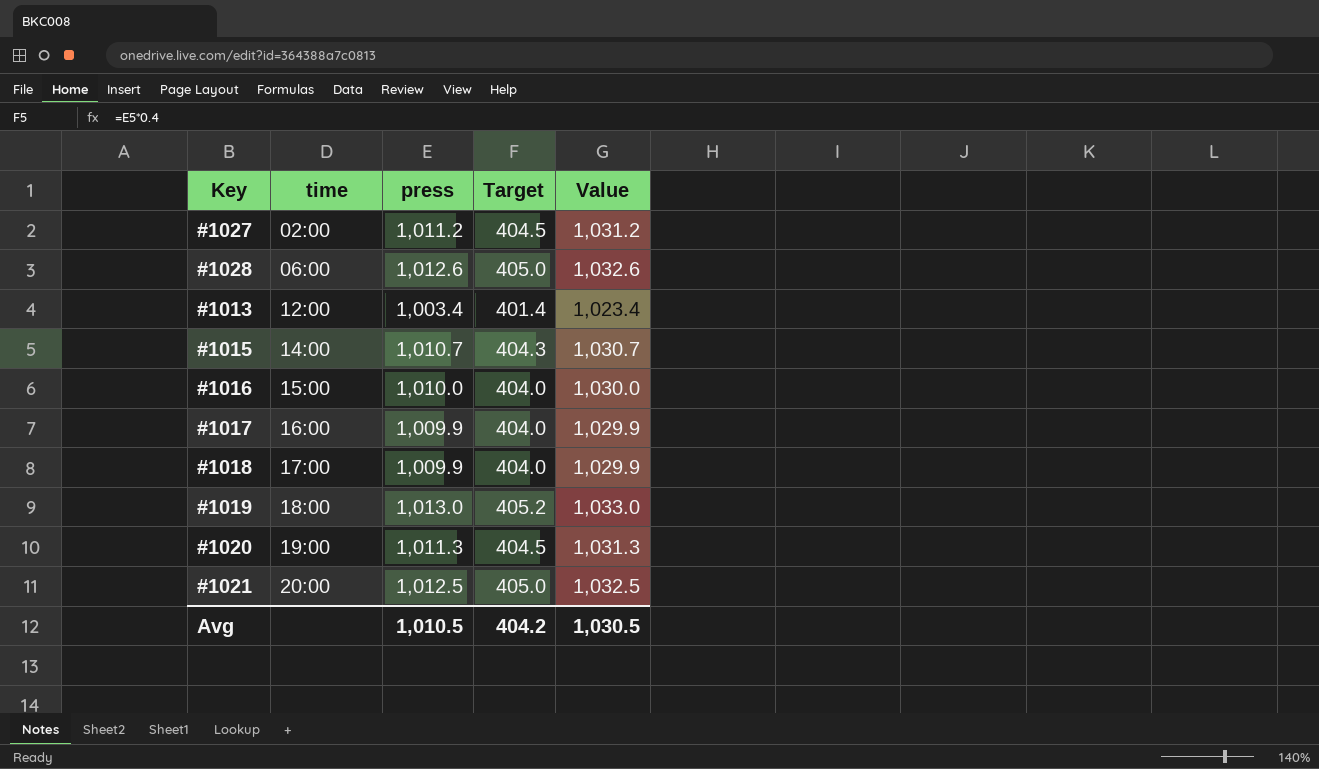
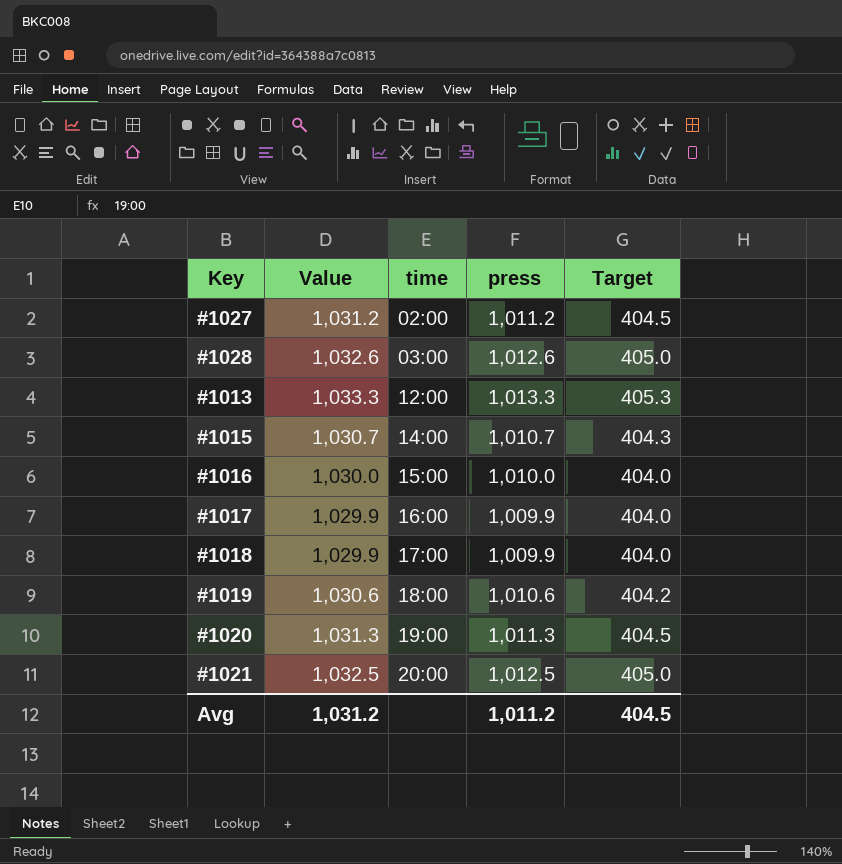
column Value | position: 5 -> 2
#1028 | time: 06:00 -> 03:00
#1013 | Value: 1,023.4 -> 1,033.3
#1013 | press: 1,003.4 -> 1,013.3
#1013 | Target: 401.4 -> 405.3
#1019 | Value: 1,033.0 -> 1,030.6
#1019 | press: 1,013.0 -> 1,010.6
#1019 | Target: 405.2 -> 404.2
Avg | Value: 1,030.5 -> 1,031.2
Avg | press: 1,010.5 -> 1,011.2
Avg | Target: 404.2 -> 404.5

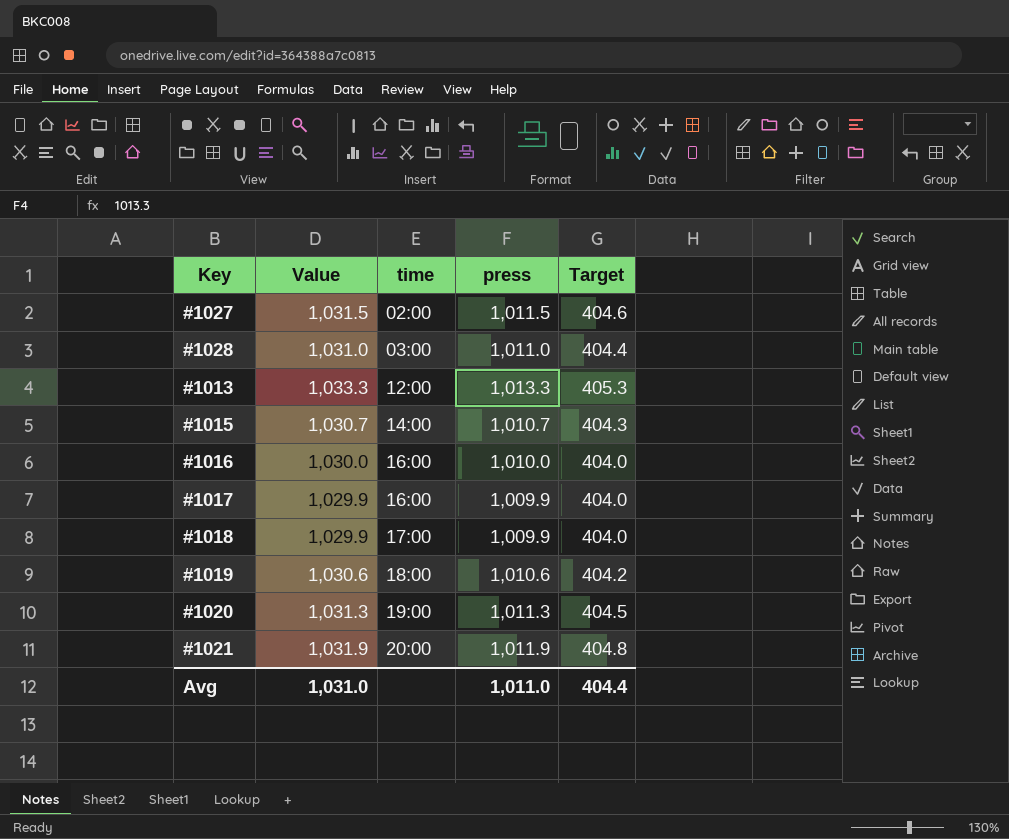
#1027 | Value: 1,031.2 -> 1,031.5
#1027 | press: 1,011.2 -> 1,011.5
#1027 | Target: 404.5 -> 404.6
#1028 | Value: 1,032.6 -> 1,031.0
#1028 | press: 1,012.6 -> 1,011.0
#1028 | Target: 405.0 -> 404.4
#1016 | time: 15:00 -> 16:00
#1021 | Value: 1,032.5 -> 1,031.9
#1021 | press: 1,012.5 -> 1,011.9
#1021 | Target: 405.0 -> 404.8
Avg | Value: 1,031.2 -> 1,031.0
Avg | press: 1,011.2 -> 1,011.0
Avg | Target: 404.5 -> 404.4

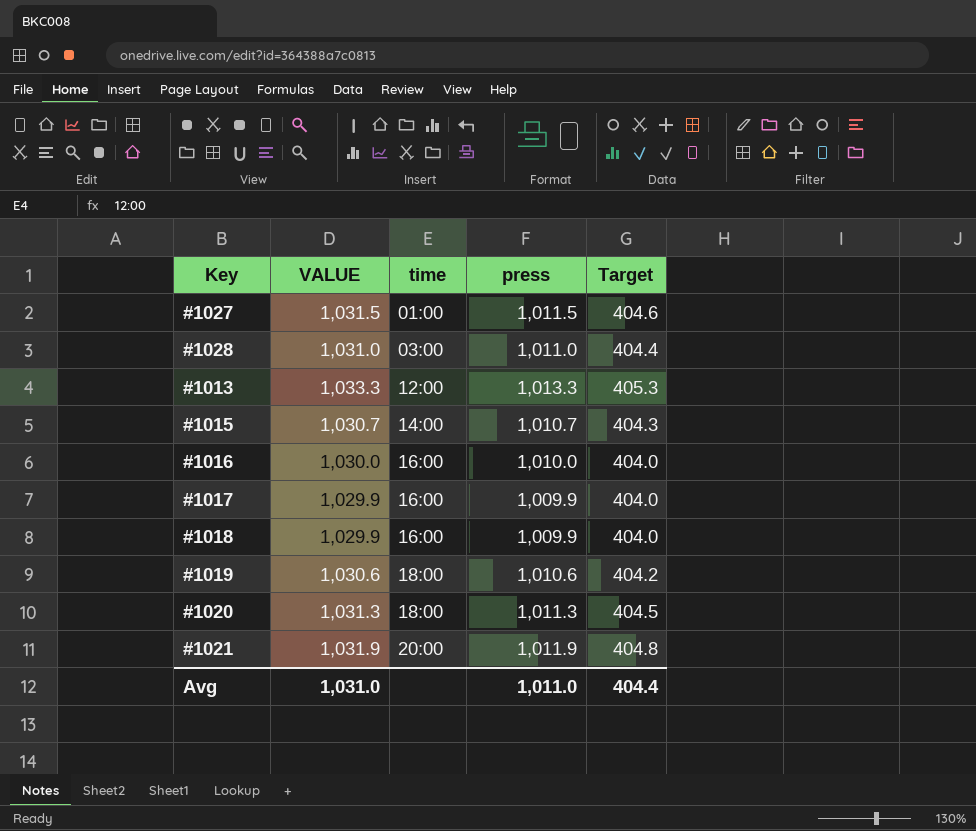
column name: Value -> VALUE
#1027 | time: 02:00 -> 01:00
#1018 | time: 17:00 -> 16:00
#1020 | time: 19:00 -> 18:00

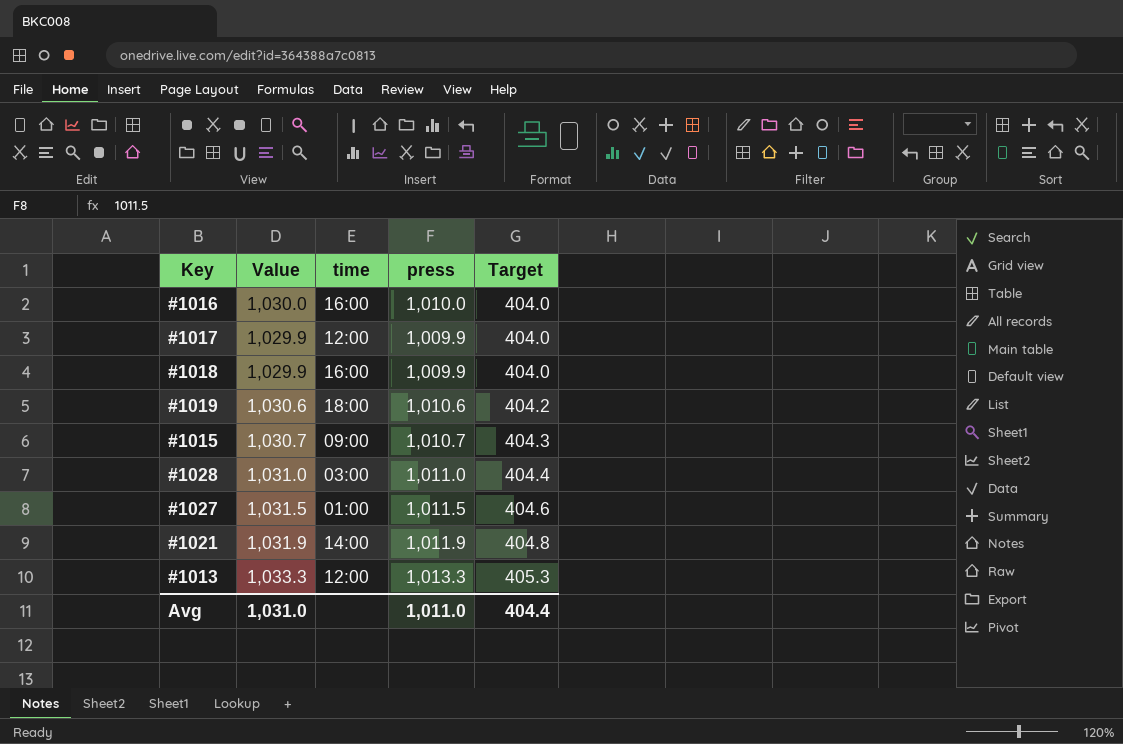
row order: time ascending -> Target ascending
column name: VALUE -> Value
row #1020: 1,031.3 | 18:00 | 1,011.3 | 404.5 -> none
#1017 | time: 16:00 -> 12:00
#1015 | time: 14:00 -> 09:00
#1021 | time: 20:00 -> 14:00

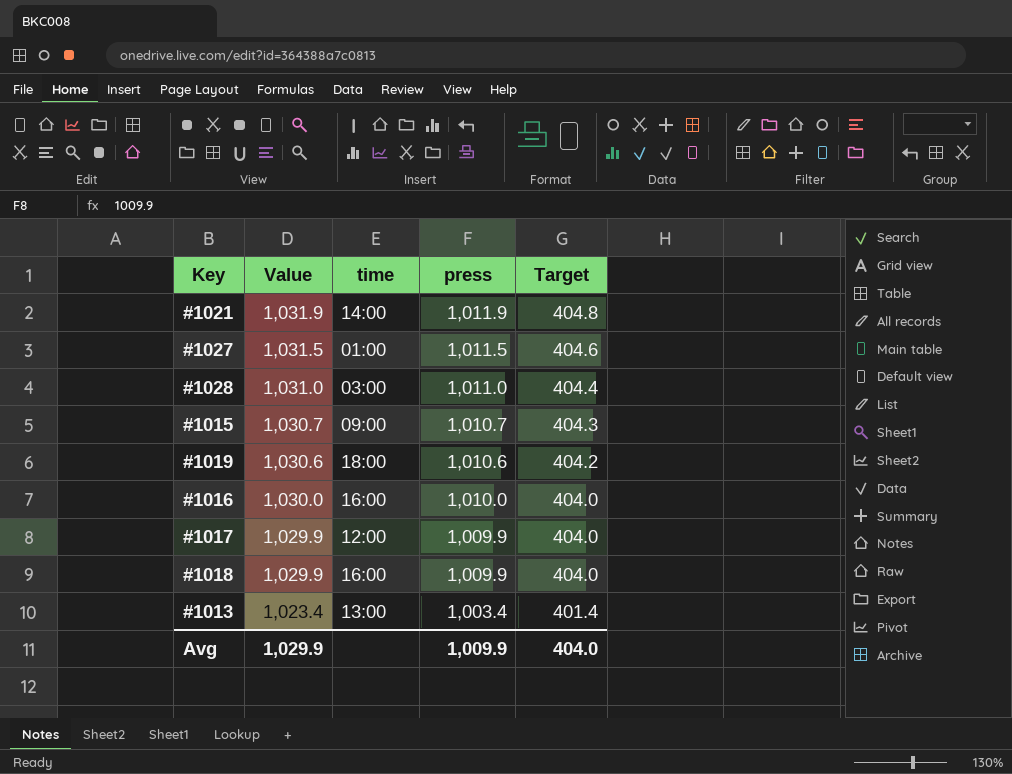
row order: Target ascending -> Value descending
#1013 | Value: 1,033.3 -> 1,023.4
#1013 | time: 12:00 -> 13:00
#1013 | press: 1,013.3 -> 1,003.4
#1013 | Target: 405.3 -> 401.4
Avg | Value: 1,031.0 -> 1,029.9
Avg | press: 1,011.0 -> 1,009.9
Avg | Target: 404.4 -> 404.0

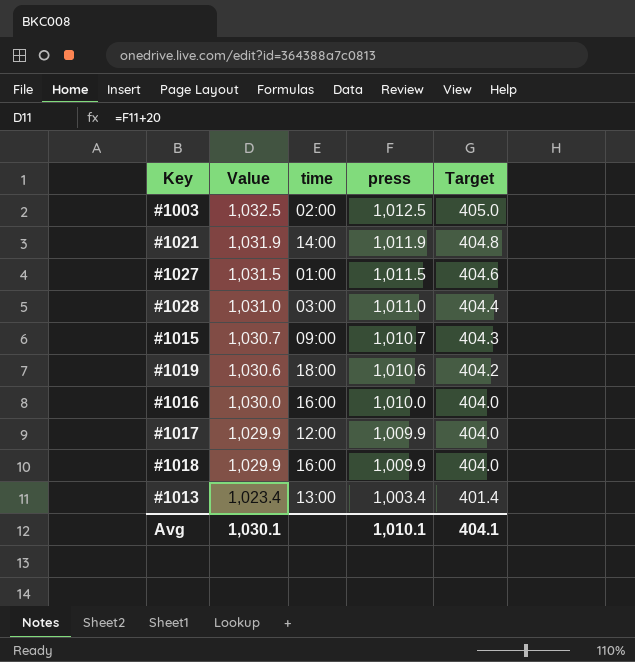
row #1003: none -> 1,032.5 | 02:00 | 1,012.5 | 405.0
Avg | Value: 1,029.9 -> 1,030.1
Avg | press: 1,009.9 -> 1,010.1
Avg | Target: 404.0 -> 404.1

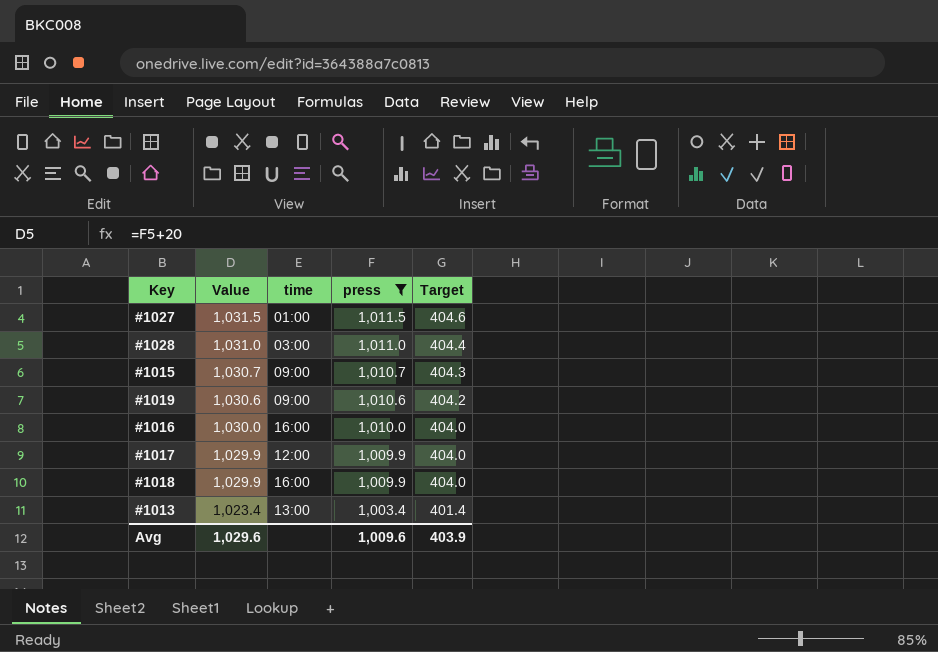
filter: none -> press <= 1,011.5
#1019 | time: 18:00 -> 09:00
Avg | Value: 1,030.1 -> 1,029.6
Avg | press: 1,010.1 -> 1,009.6
Avg | Target: 404.1 -> 403.9

